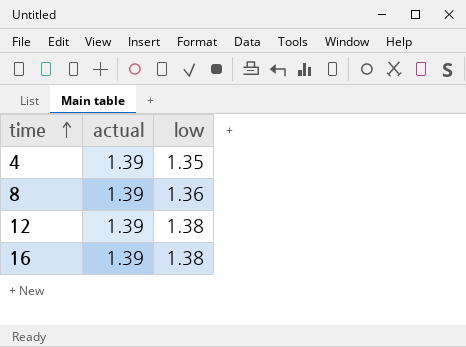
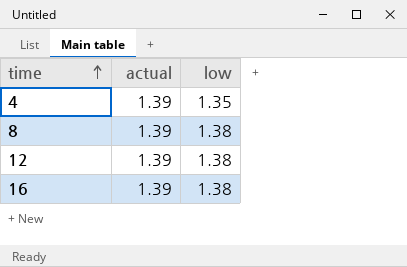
8 | low: 1.36 -> 1.38

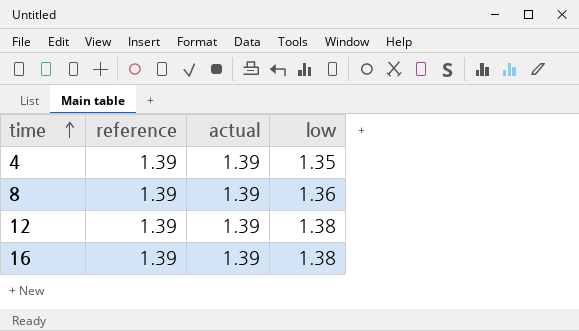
column reference | position: none -> 2
8 | low: 1.38 -> 1.36

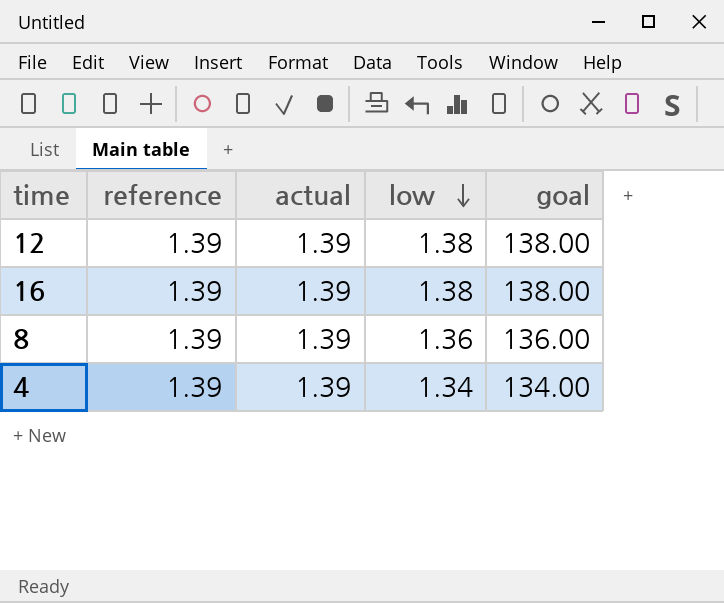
row order: time ascending -> low descending
column goal | formula: none -> [low] * 100
4 | low: 1.35 -> 1.34

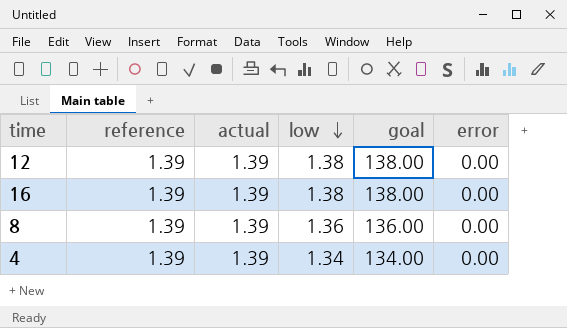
column error | position: none -> 6

